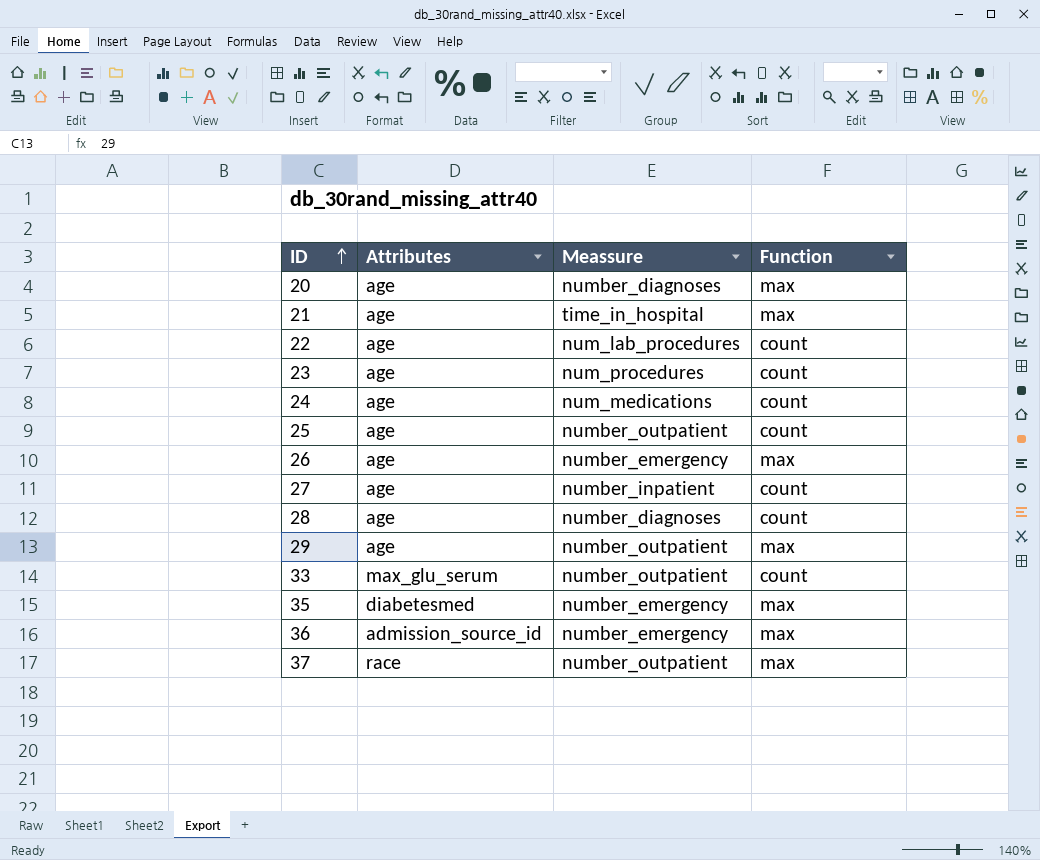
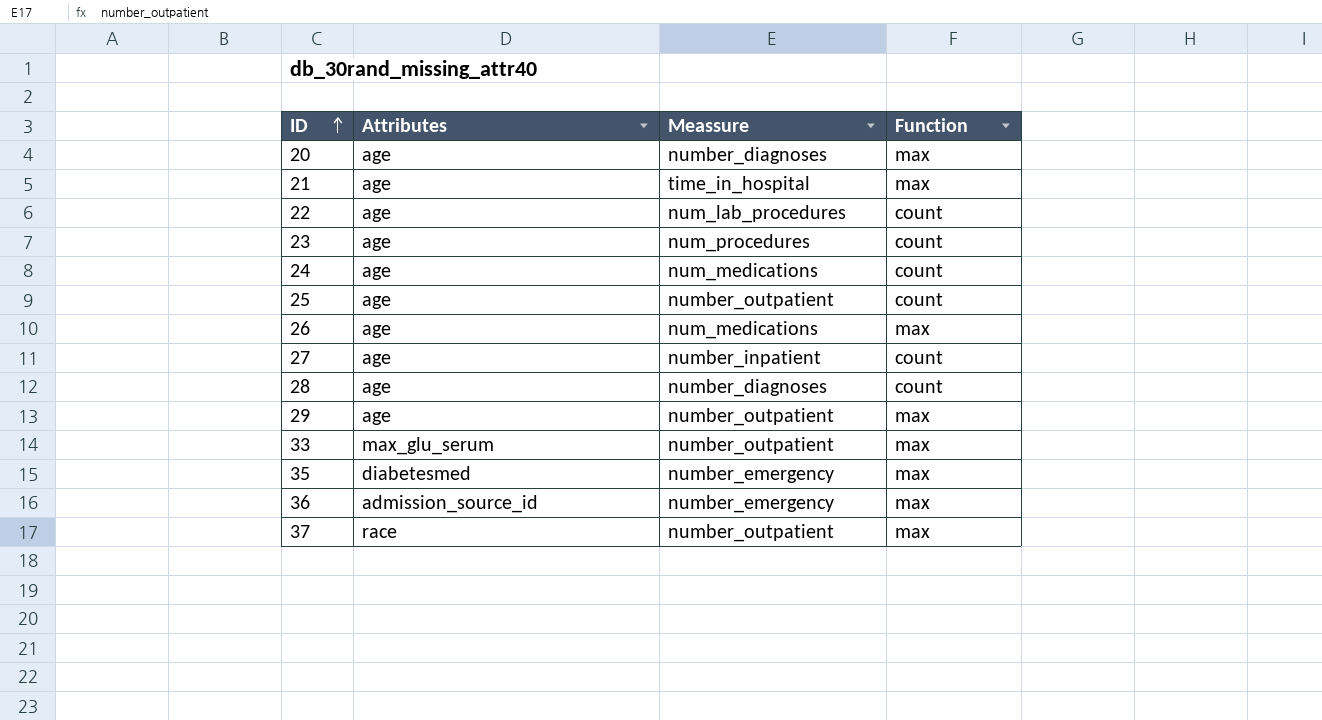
26 | Meassure: number_emergency -> num_medications
33 | Function: count -> max

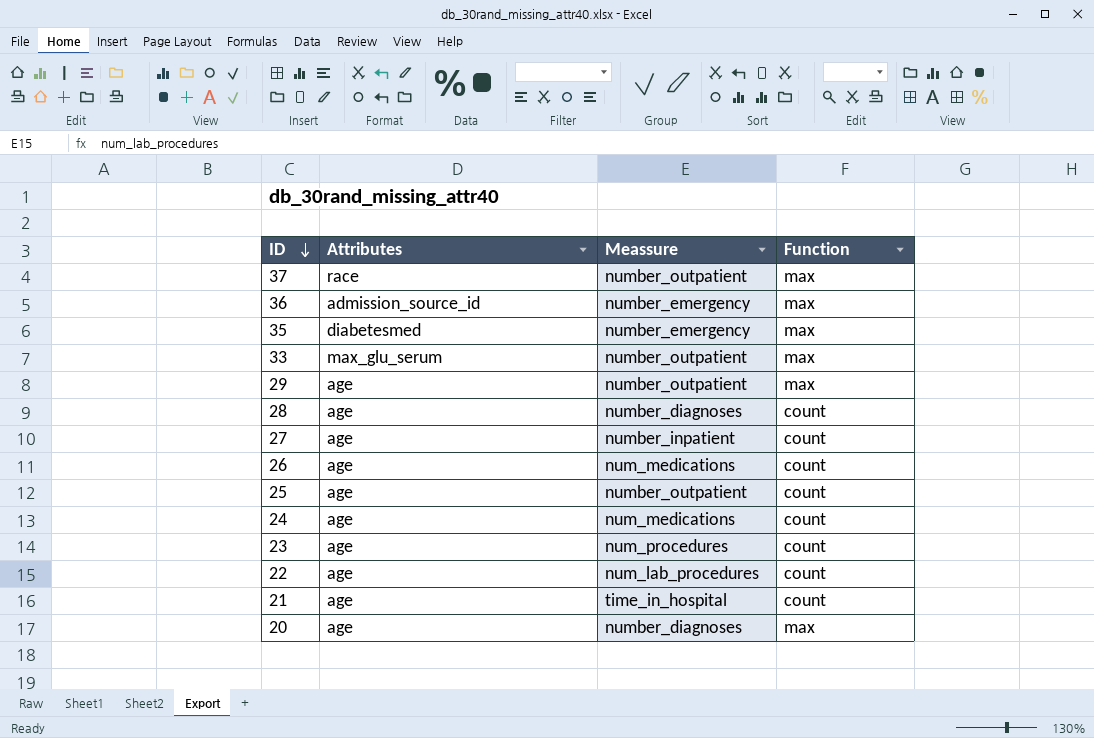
row order: ID ascending -> ID descending
26 | Function: max -> count
21 | Function: max -> count

